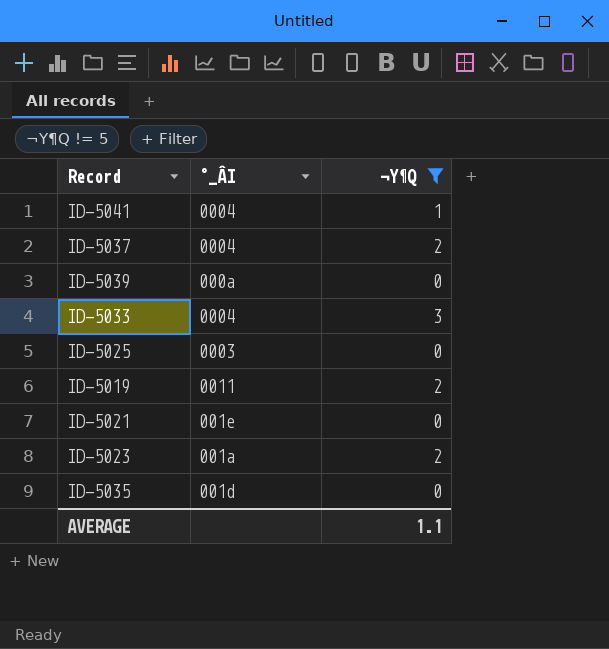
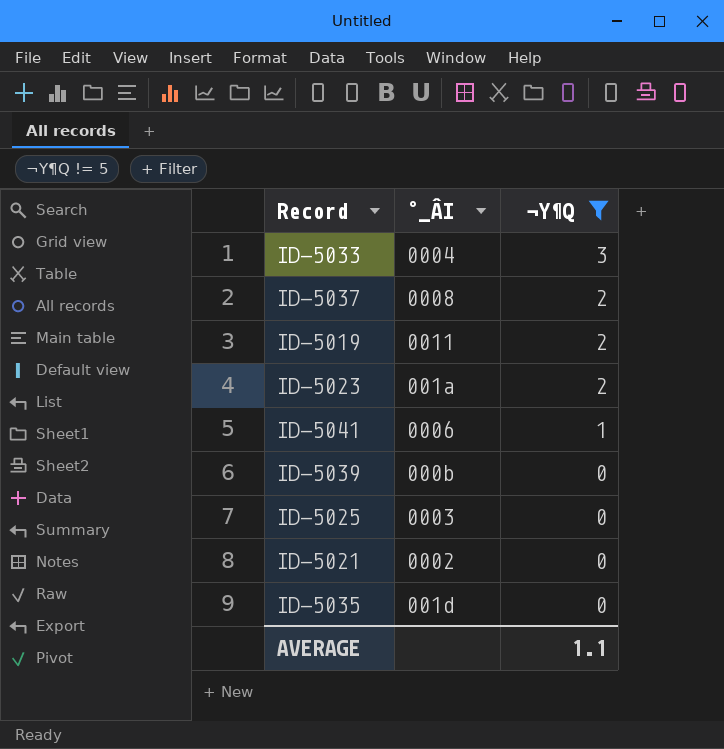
row order: none -> ¬Y¶Q descending
ID-5037 | °_ÂI: 0004 -> 0008
ID-5041 | °_ÂI: 0004 -> 0006
ID-5039 | °_ÂI: 000a -> 000b
ID-5021 | °_ÂI: 001e -> 0002

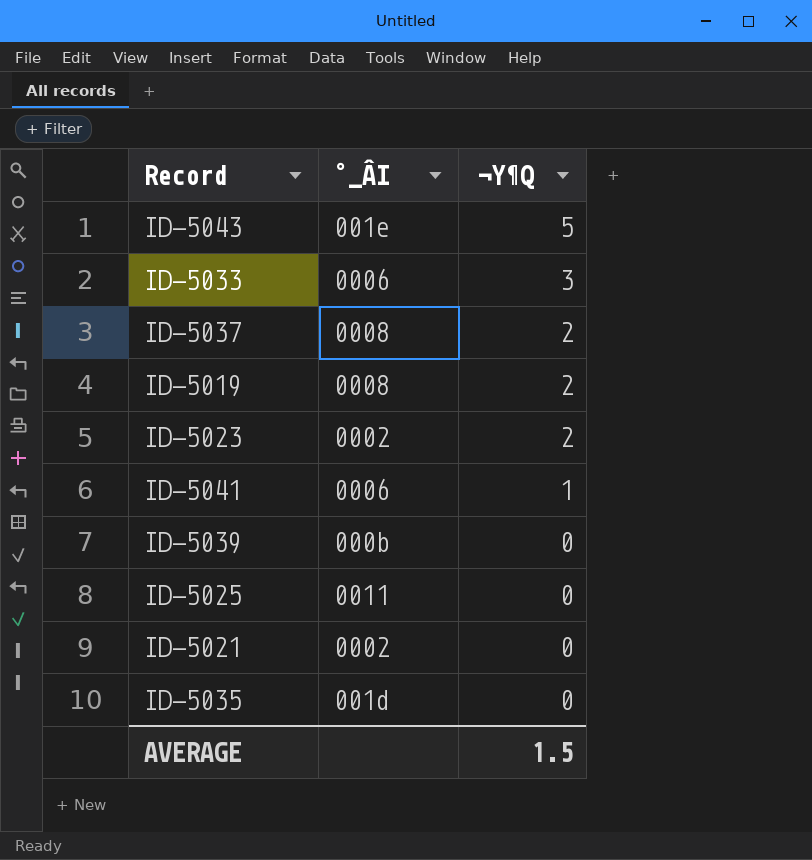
filter: ¬Y¶Q != 5 -> none
ID-5033 | °_ÂI: 0004 -> 0006
ID-5019 | °_ÂI: 0011 -> 0008
ID-5023 | °_ÂI: 001a -> 0002
ID-5025 | °_ÂI: 0003 -> 0011
AVERAGE | ¬Y¶Q: 1.1 -> 1.5

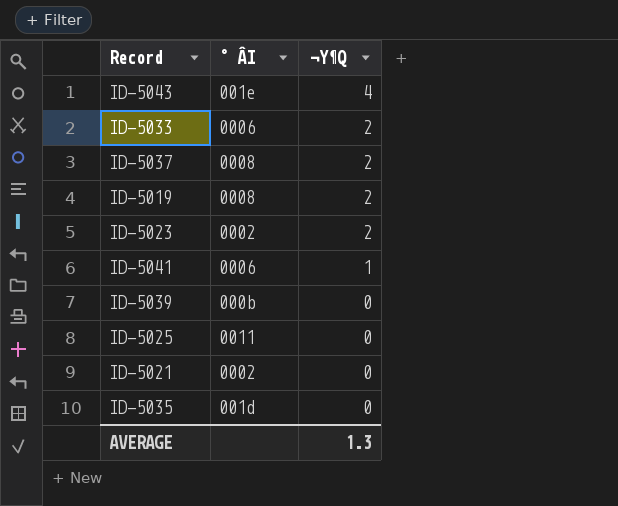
column name: °_ÂI -> ° ÂI
ID-5043 | ¬Y¶Q: 5 -> 4
ID-5033 | ¬Y¶Q: 3 -> 2
AVERAGE | ¬Y¶Q: 1.5 -> 1.3

